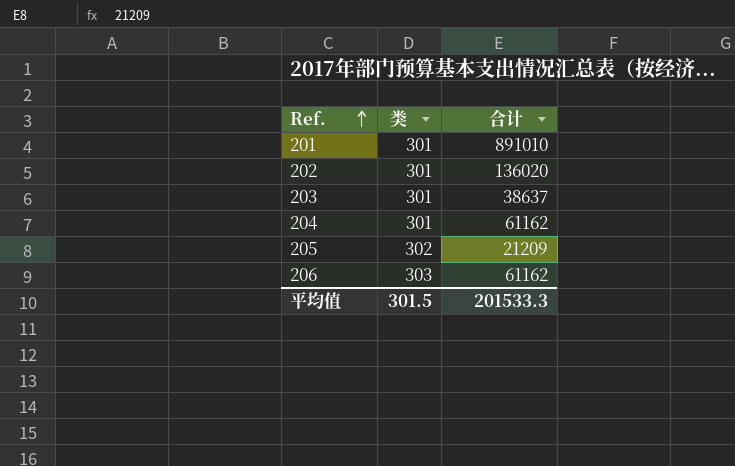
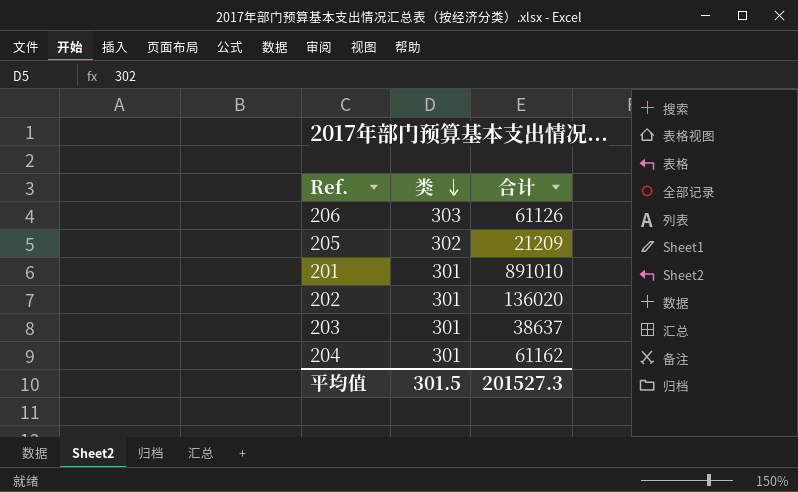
row order: Ref. ascending -> 类 descending
206 | 合计: 61162 -> 61126
平均值 | 合计: 201533.3 -> 201527.3

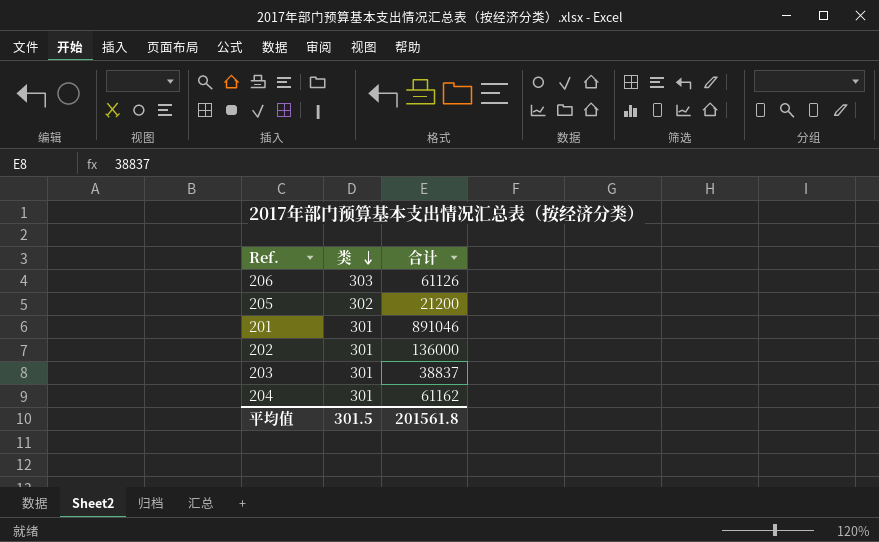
205 | 合计: 21209 -> 21200
201 | 合计: 891010 -> 891046
202 | 合计: 136020 -> 136000
203 | 合计: 38637 -> 38837
平均值 | 合计: 201527.3 -> 201561.8

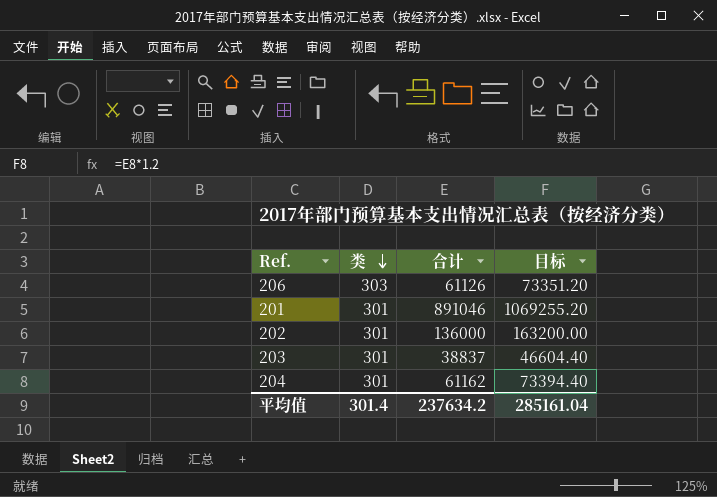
column 目标 | formula: none -> [合计] * 1.2
row 205: 302 | 21200 -> none
平均值 | 类: 301.5 -> 301.4
平均值 | 合计: 201561.8 -> 237634.2

